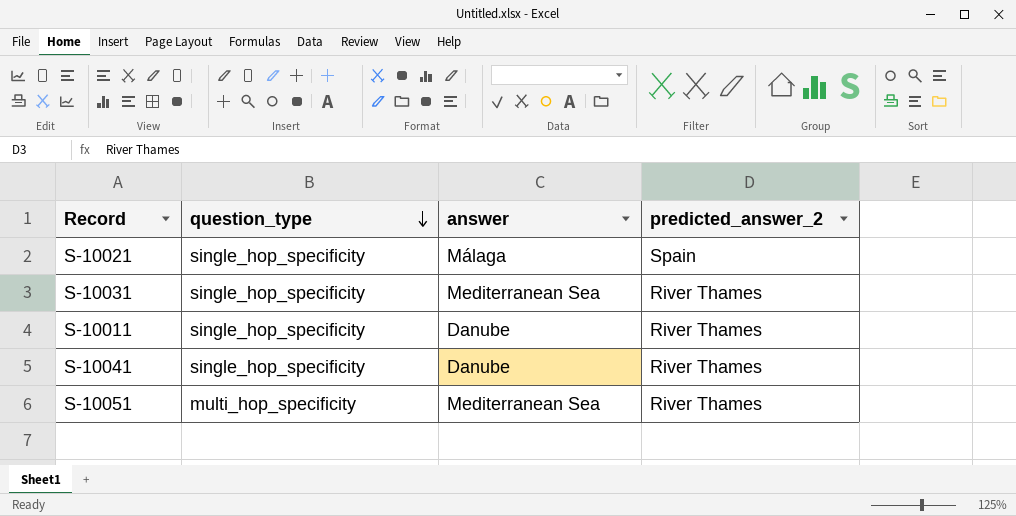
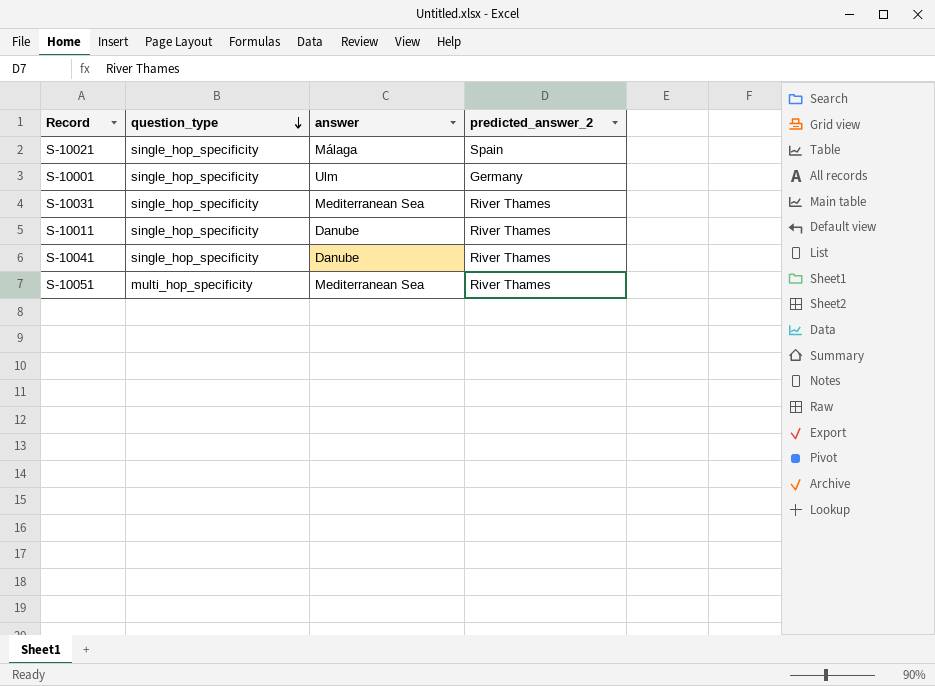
row S-10001: none -> single_hop_specificity | Ulm | Germany

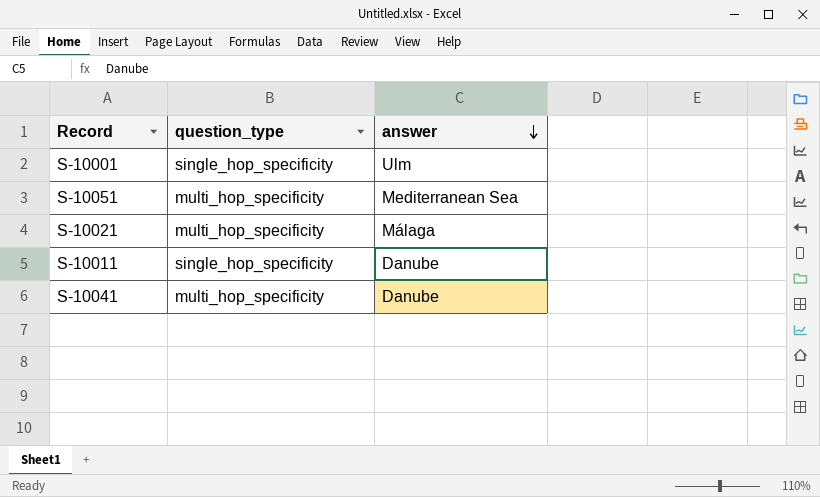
row order: question_type descending -> answer descending
column predicted_answer_2 | position: 4 -> none
row S-10031: single_hop_specificity | Mediterranean Sea | River Thames -> none
S-10021 | question_type: single_hop_specificity -> multi_hop_specificity
S-10041 | question_type: single_hop_specificity -> multi_hop_specificity

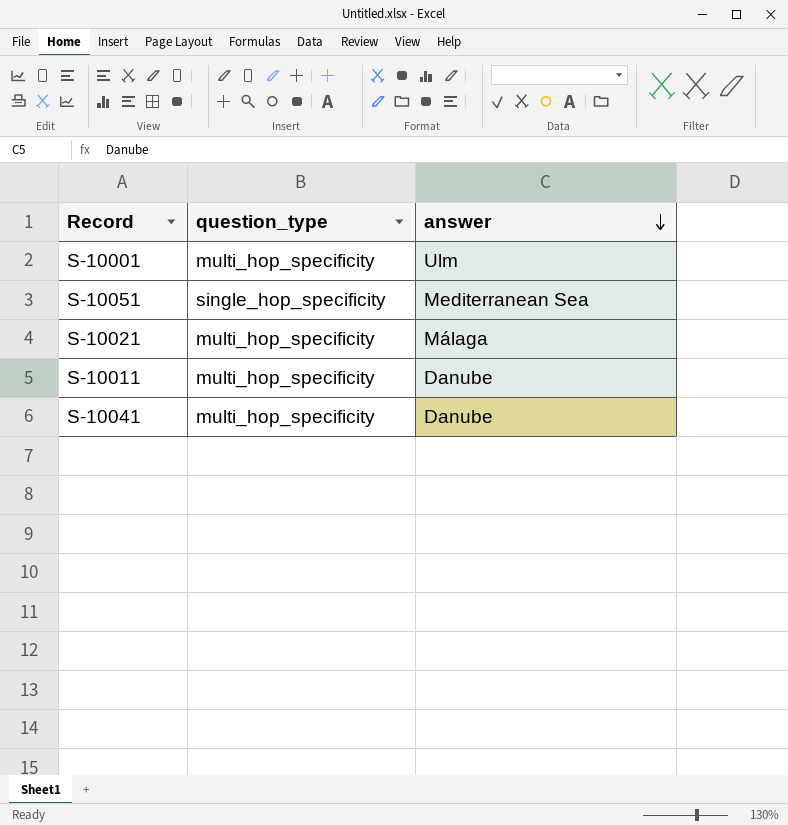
S-10001 | question_type: single_hop_specificity -> multi_hop_specificity
S-10051 | question_type: multi_hop_specificity -> single_hop_specificity
S-10011 | question_type: single_hop_specificity -> multi_hop_specificity

